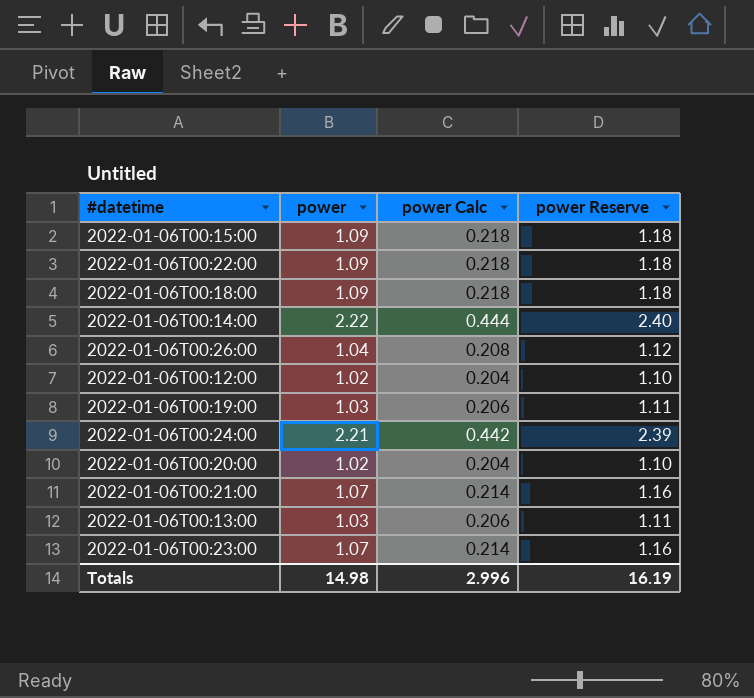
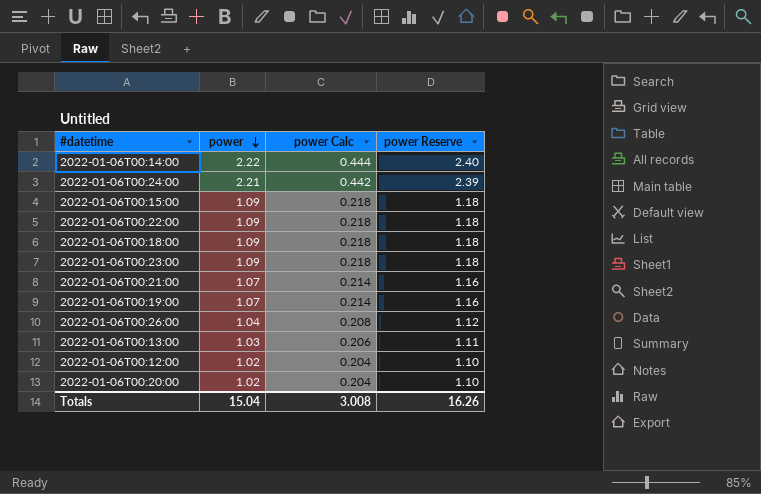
row order: none -> power descending
2022-01-06T00:23:00 | power: 1.07 -> 1.09
2022-01-06T00:23:00 | power Calc: 0.214 -> 0.218
2022-01-06T00:23:00 | power Reserve: 1.16 -> 1.18
2022-01-06T00:19:00 | power: 1.03 -> 1.07
2022-01-06T00:19:00 | power Calc: 0.206 -> 0.214
2022-01-06T00:19:00 | power Reserve: 1.11 -> 1.16
Totals | power: 14.98 -> 15.04
Totals | power Calc: 2.996 -> 3.008
Totals | power Reserve: 16.19 -> 16.26

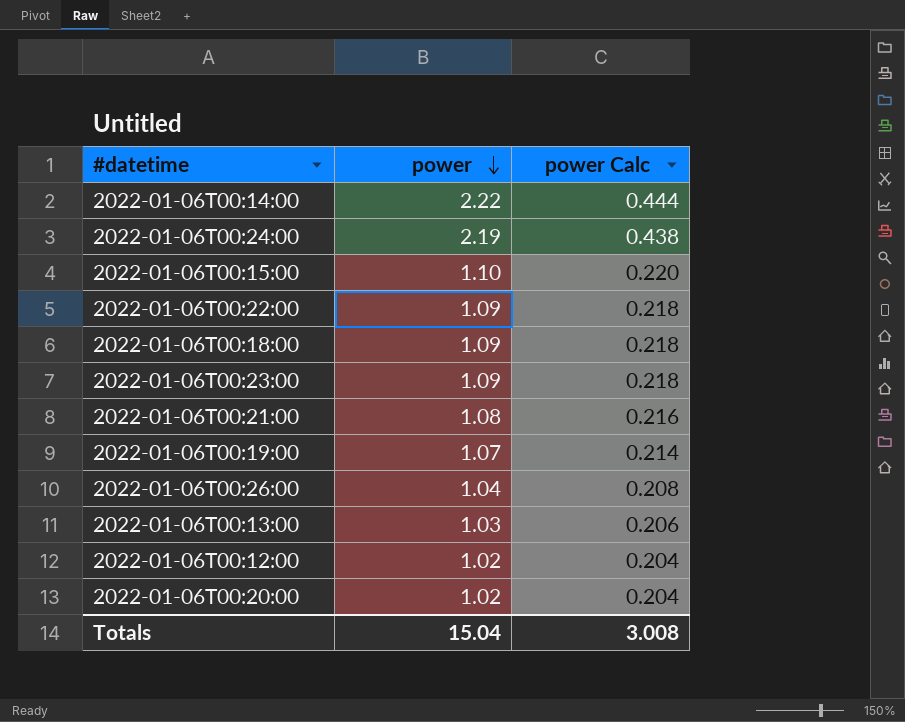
column power Reserve | formula: [power] * 1.08 -> none
2022-01-06T00:24:00 | power: 2.21 -> 2.19
2022-01-06T00:24:00 | power Calc: 0.442 -> 0.438
2022-01-06T00:15:00 | power: 1.09 -> 1.10
2022-01-06T00:15:00 | power Calc: 0.218 -> 0.220
2022-01-06T00:21:00 | power: 1.07 -> 1.08
2022-01-06T00:21:00 | power Calc: 0.214 -> 0.216

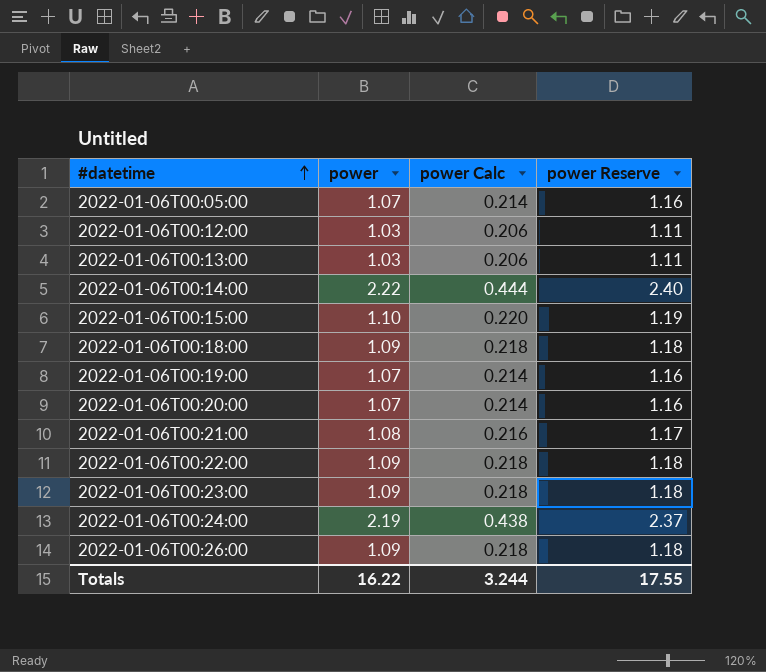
row order: power descending -> #datetime ascending
column power Reserve | formula: none -> [power] * 1.08
row 2022-01-06T00:05:00: none -> 1.07 | 0.214 | 1.16
2022-01-06T00:12:00 | power: 1.02 -> 1.03
2022-01-06T00:12:00 | power Calc: 0.204 -> 0.206
2022-01-06T00:20:00 | power: 1.02 -> 1.07
2022-01-06T00:20:00 | power Calc: 0.204 -> 0.214
2022-01-06T00:26:00 | power: 1.04 -> 1.09
2022-01-06T00:26:00 | power Calc: 0.208 -> 0.218
Totals | power: 15.04 -> 16.22
Totals | power Calc: 3.008 -> 3.244

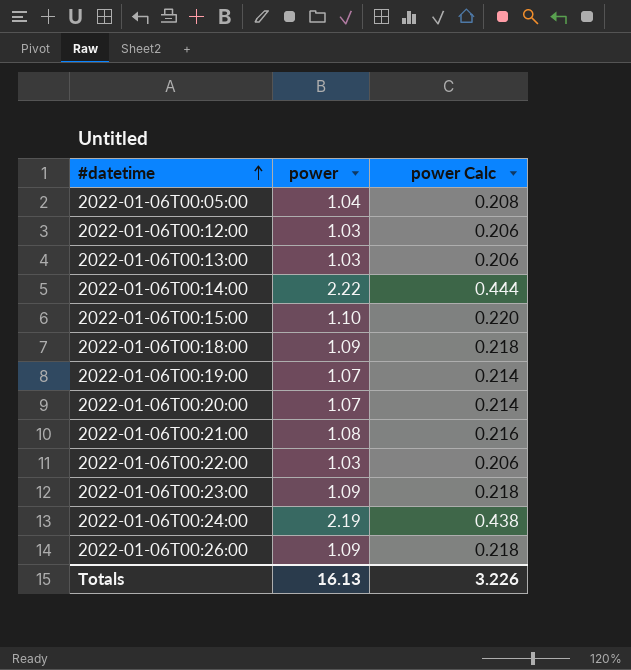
column power Reserve | formula: [power] * 1.08 -> none
2022-01-06T00:05:00 | power: 1.07 -> 1.04
2022-01-06T00:05:00 | power Calc: 0.214 -> 0.208
2022-01-06T00:22:00 | power: 1.09 -> 1.03
2022-01-06T00:22:00 | power Calc: 0.218 -> 0.206
Totals | power: 16.22 -> 16.13
Totals | power Calc: 3.244 -> 3.226

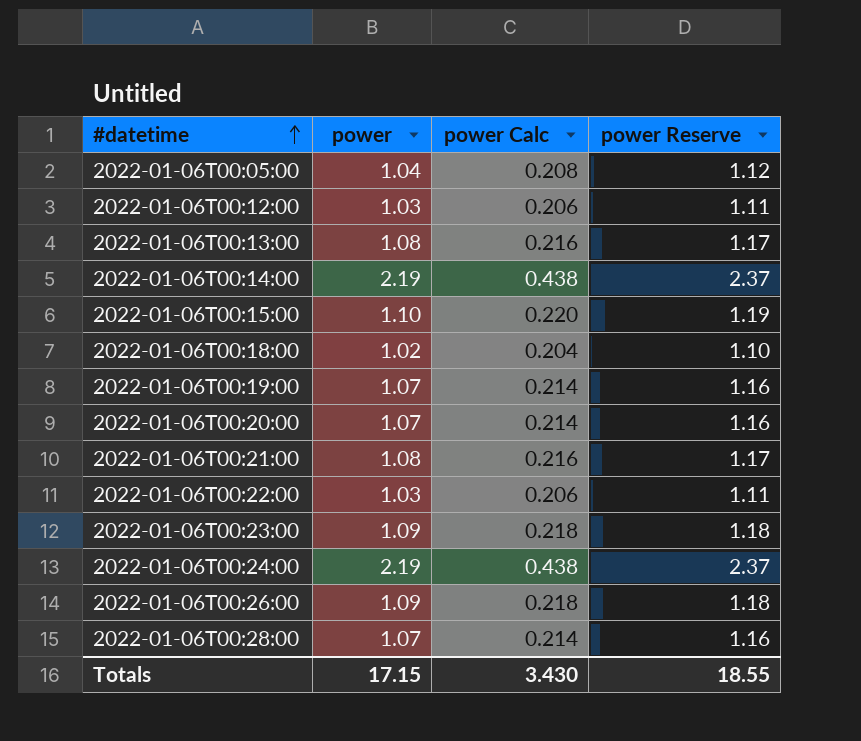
column power Reserve | formula: none -> [power] * 1.08
2022-01-06T00:13:00 | power: 1.03 -> 1.08
2022-01-06T00:13:00 | power Calc: 0.206 -> 0.216
2022-01-06T00:14:00 | power: 2.22 -> 2.19
2022-01-06T00:14:00 | power Calc: 0.444 -> 0.438
2022-01-06T00:18:00 | power: 1.09 -> 1.02
2022-01-06T00:18:00 | power Calc: 0.218 -> 0.204
row 2022-01-06T00:28:00: none -> 1.07 | 0.214 | 1.16
Totals | power: 16.13 -> 17.15
Totals | power Calc: 3.226 -> 3.430

